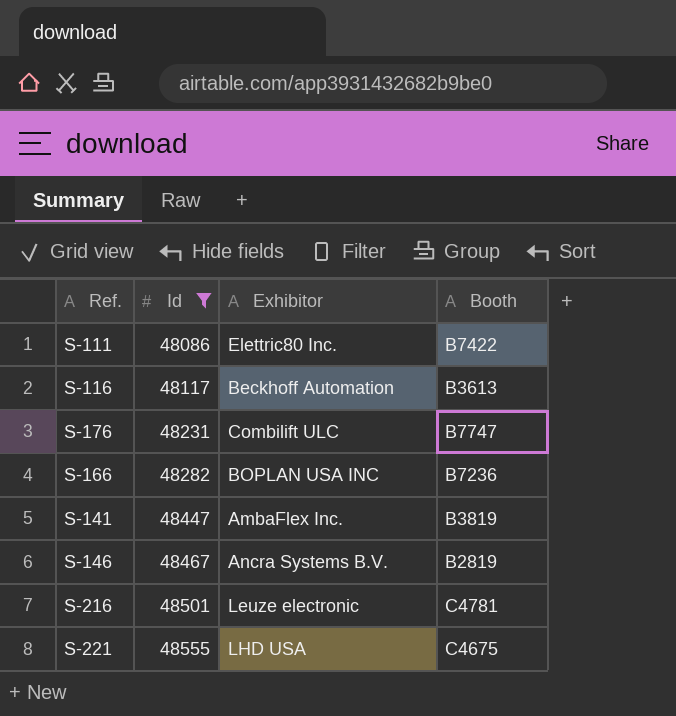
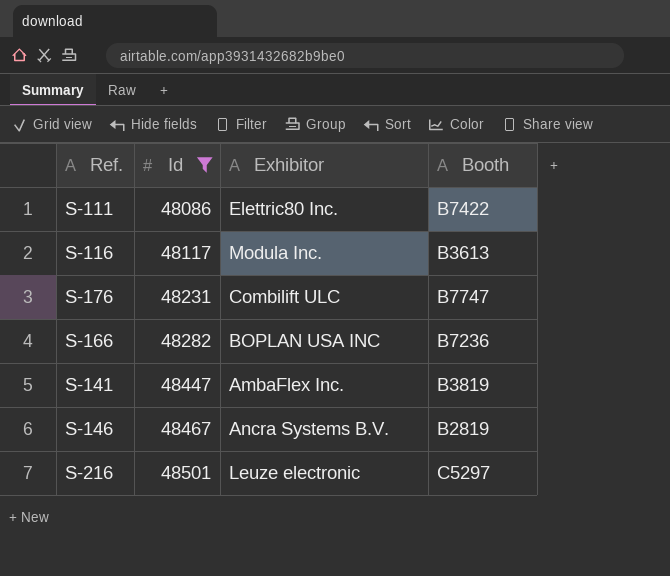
row S-221: 48555 | LHD USA | C4675 -> none
S-116 | Exhibitor: Beckhoff Automation -> Modula Inc.
S-216 | Booth: C4781 -> C5297

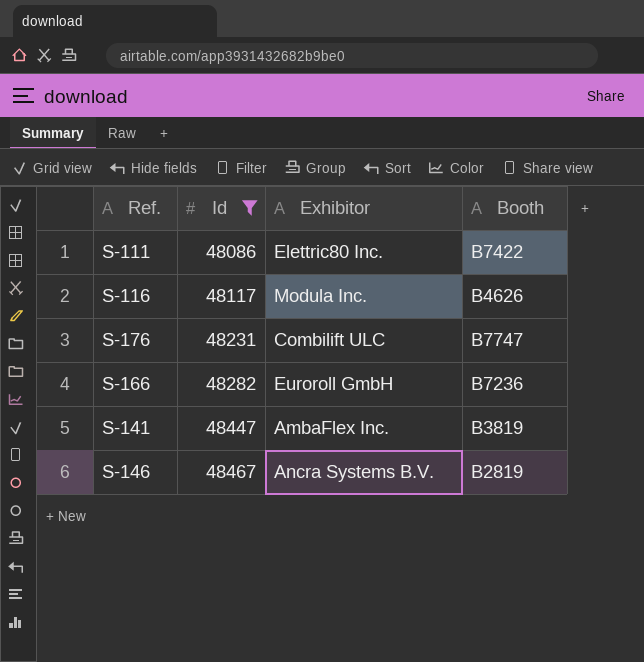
row S-216: 48501 | Leuze electronic | C5297 -> none
S-116 | Booth: B3613 -> B4626
S-166 | Exhibitor: BOPLAN USA INC -> Euroroll GmbH

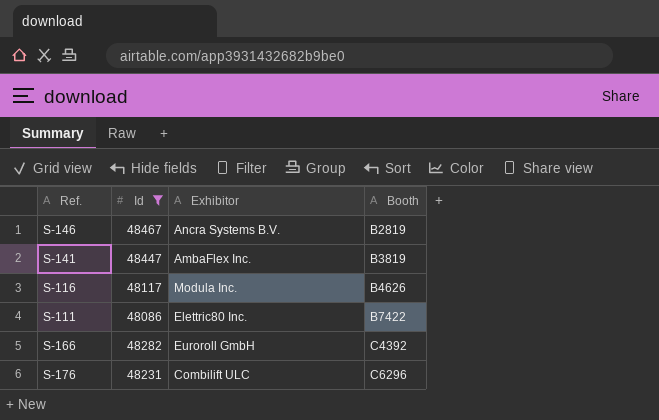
row order: Id ascending -> Booth ascending
S-166 | Booth: B7236 -> C4392
S-176 | Booth: B7747 -> C6296

